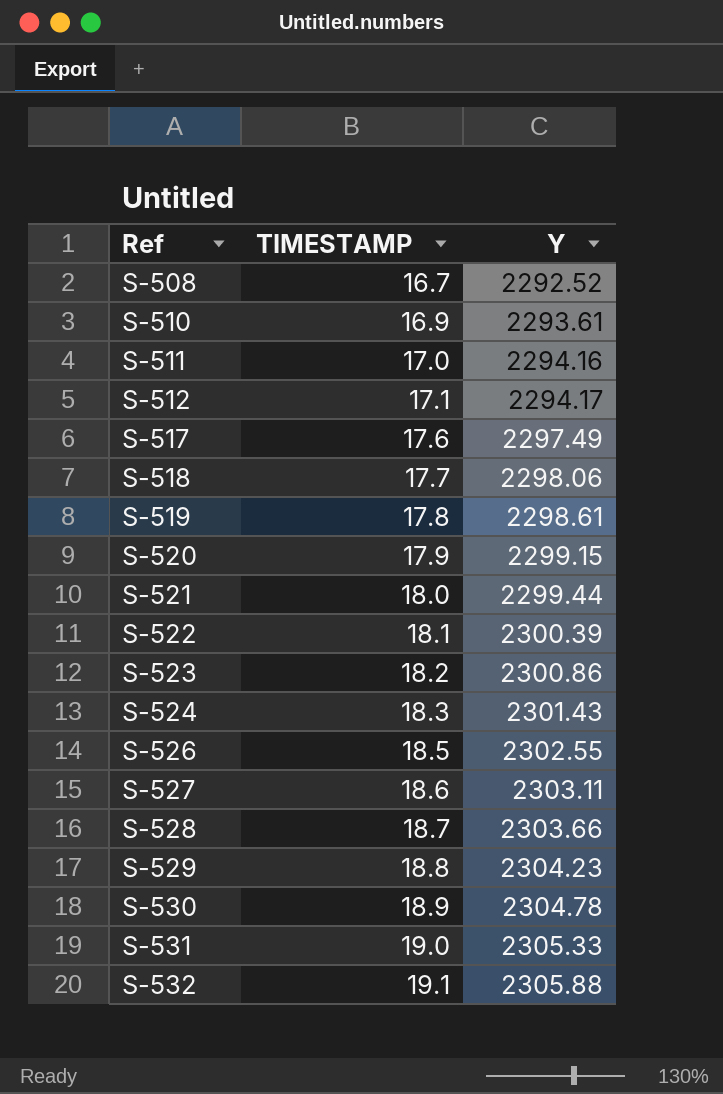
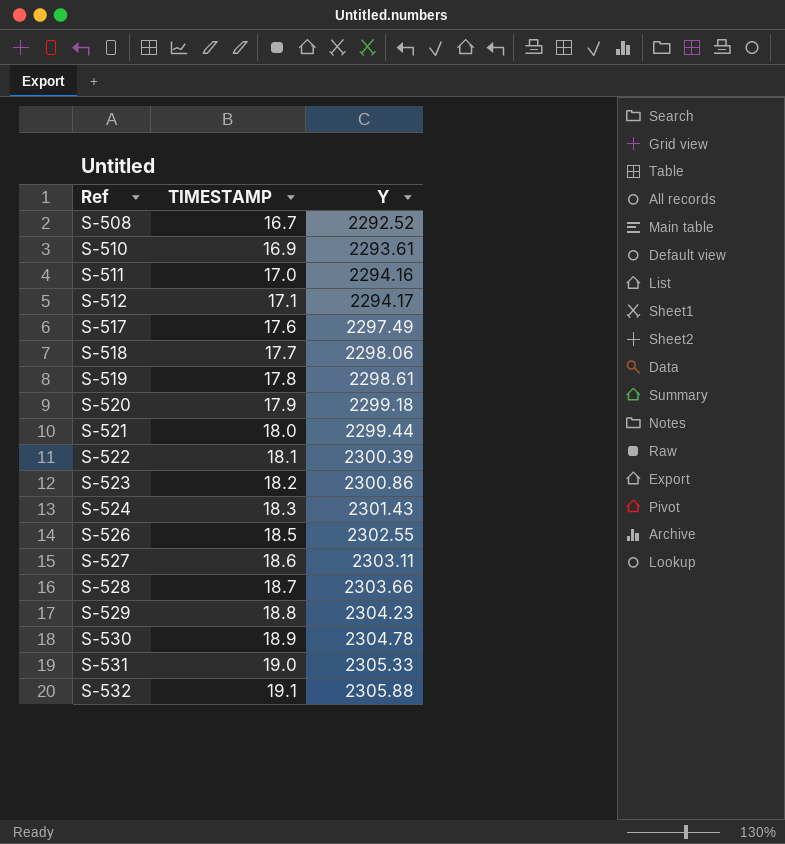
S-520 | Y: 2299.15 -> 2299.18

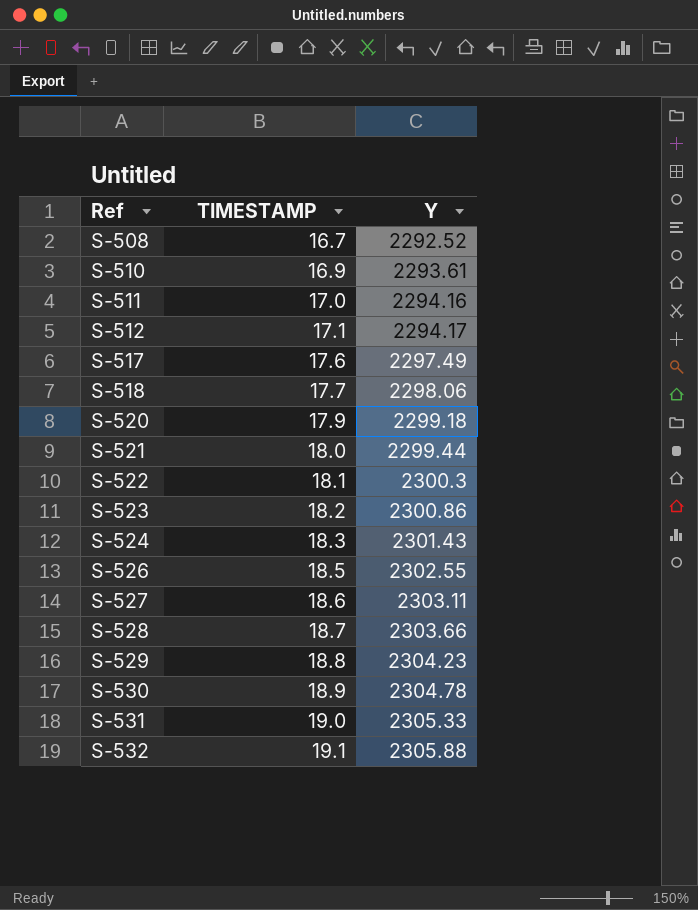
row S-519: 17.8 | 2298.61 -> none
S-522 | Y: 2300.39 -> 2300.3

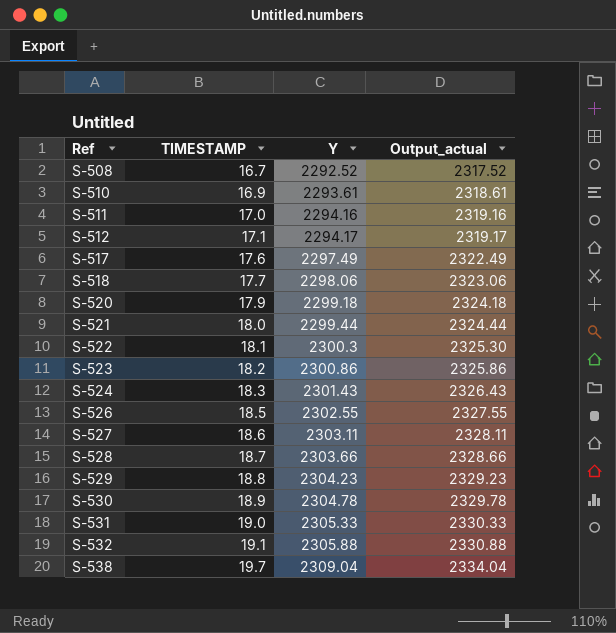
column Output_actual | formula: none -> [Y] + 25
row S-538: none -> 19.7 | 2309.04 | 2334.04

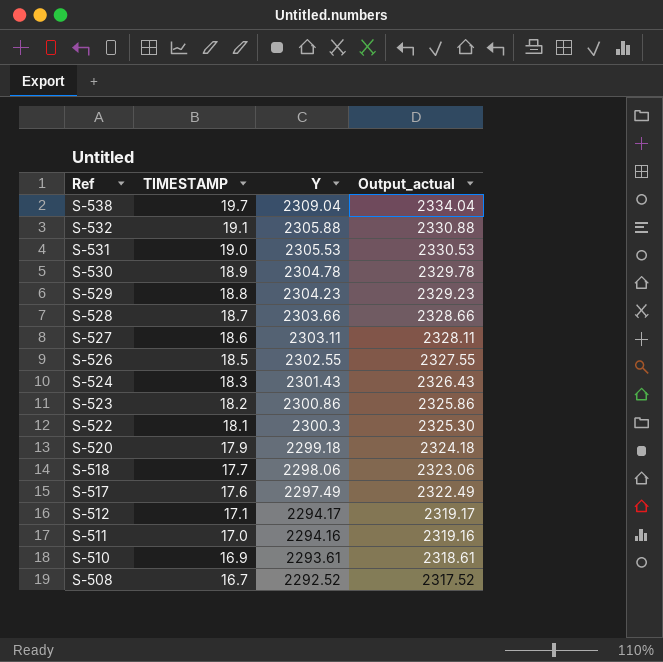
row order: Ref ascending -> Ref descending
row S-521: 18.0 | 2299.44 | 2324.44 -> none
S-531 | Y: 2305.33 -> 2305.53
S-531 | Output_actual: 2330.33 -> 2330.53

